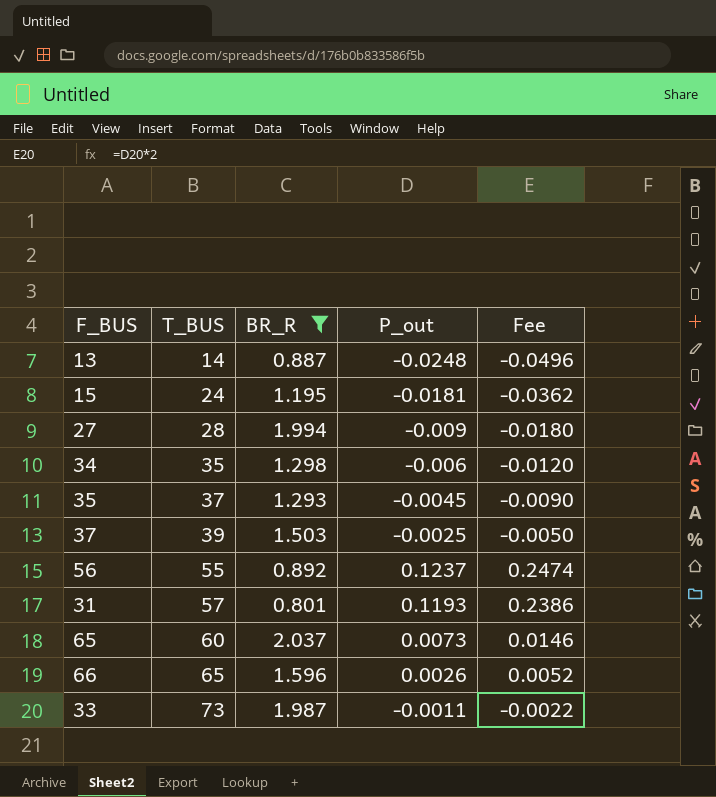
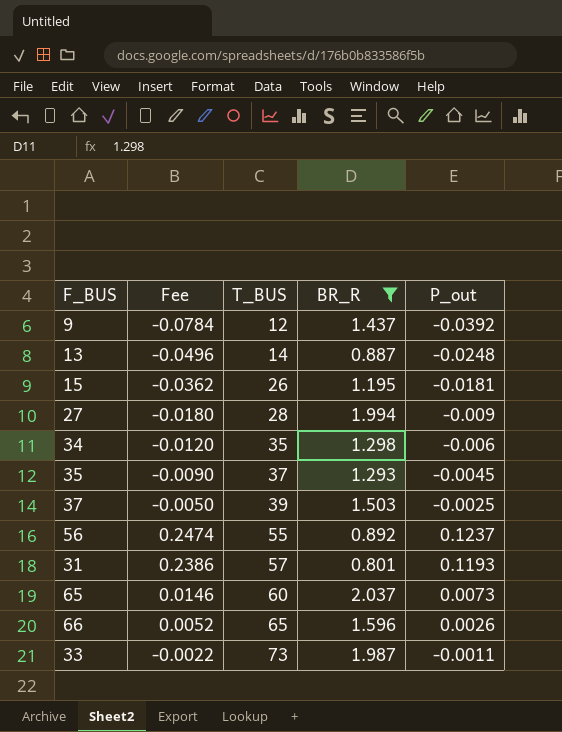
column Fee | position: 5 -> 2
row 9: none -> -0.0784 | 12 | 1.437 | -0.0392
15 | T_BUS: 24 -> 26

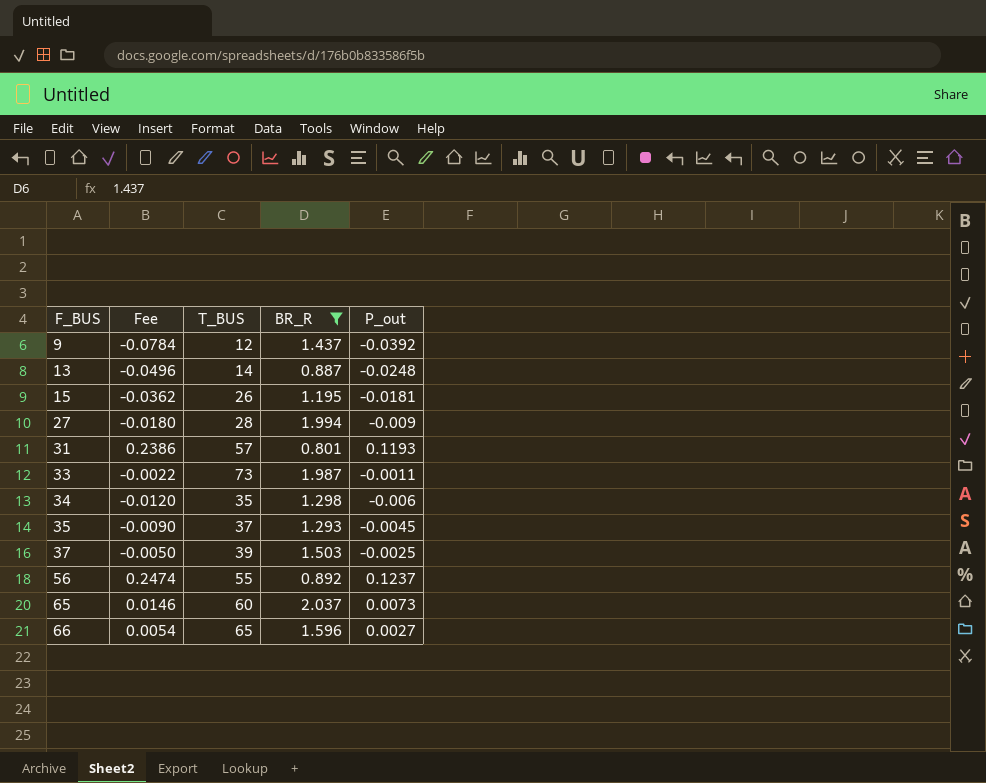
row order: T_BUS ascending -> F_BUS ascending
66 | Fee: 0.0052 -> 0.0054
66 | P_out: 0.0026 -> 0.0027

